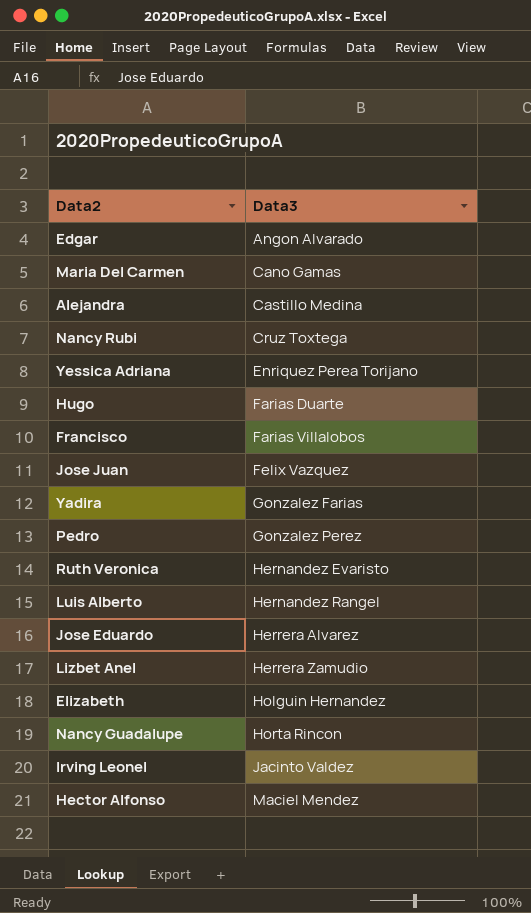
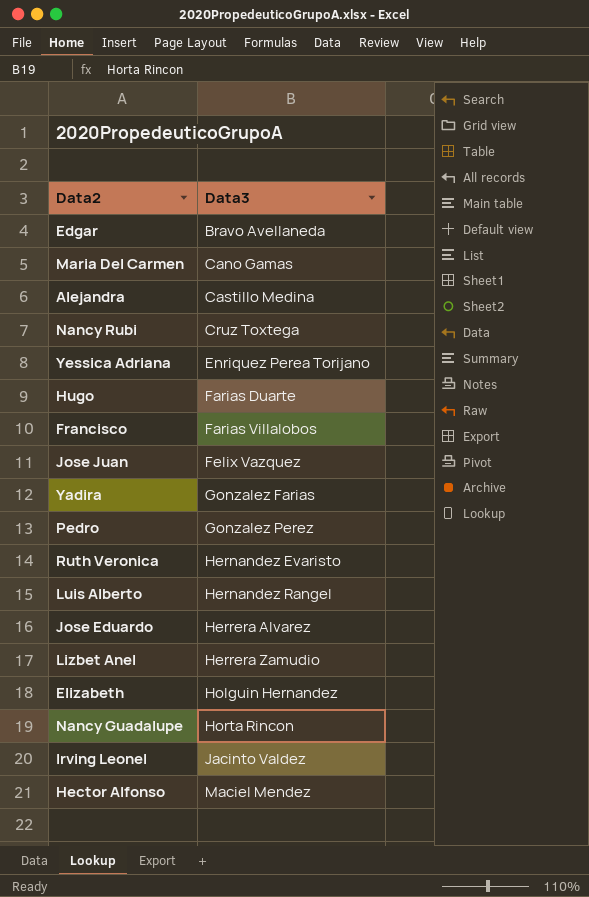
Edgar | Data3: Angon Alvarado -> Bravo Avellaneda

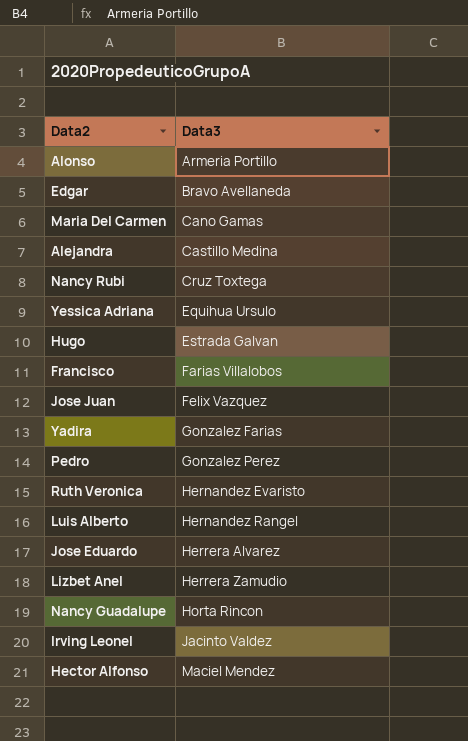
row Elizabeth: Holguin Hernandez -> none
row Alonso: none -> Armeria Portillo
Yessica Adriana | Data3: Enriquez Perea Torijano -> Equihua Ursulo
Hugo | Data3: Farias Duarte -> Estrada Galvan

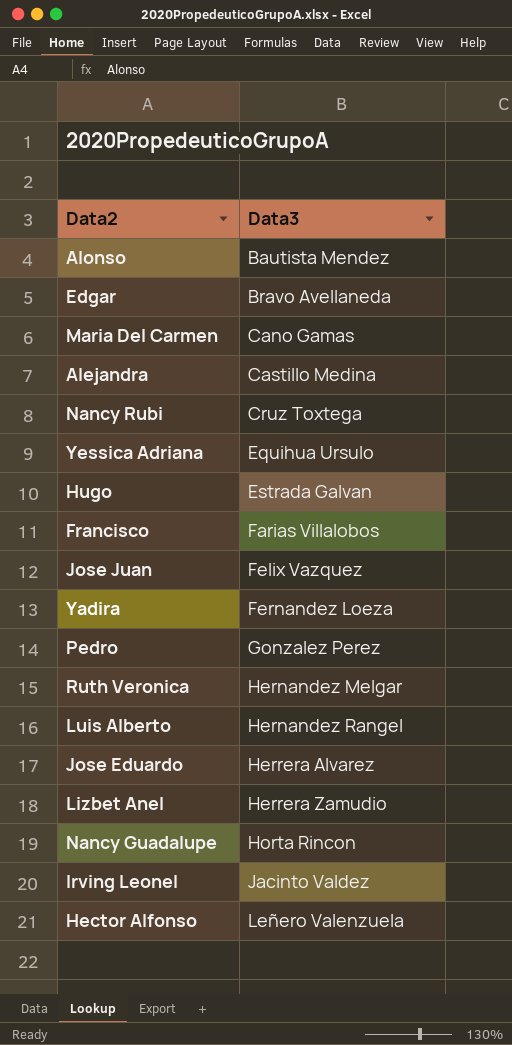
Alonso | Data3: Armeria Portillo -> Bautista Mendez
Yadira | Data3: Gonzalez Farias -> Fernandez Loeza
Ruth Veronica | Data3: Hernandez Evaristo -> Hernandez Melgar
Hector Alfonso | Data3: Maciel Mendez -> Leñero Valenzuela

